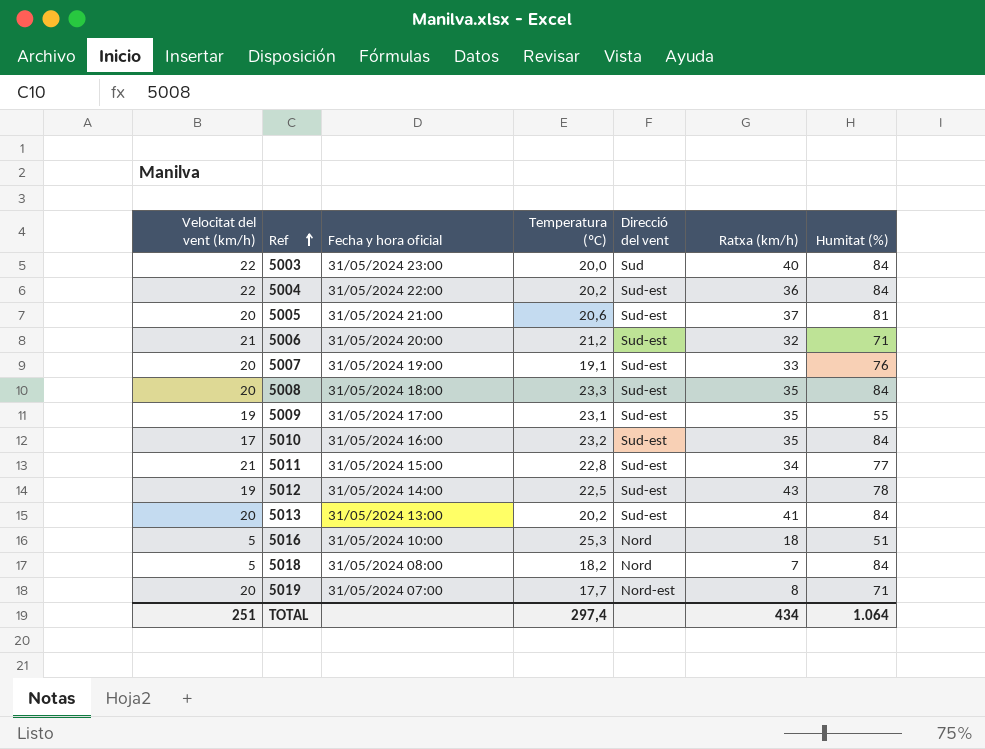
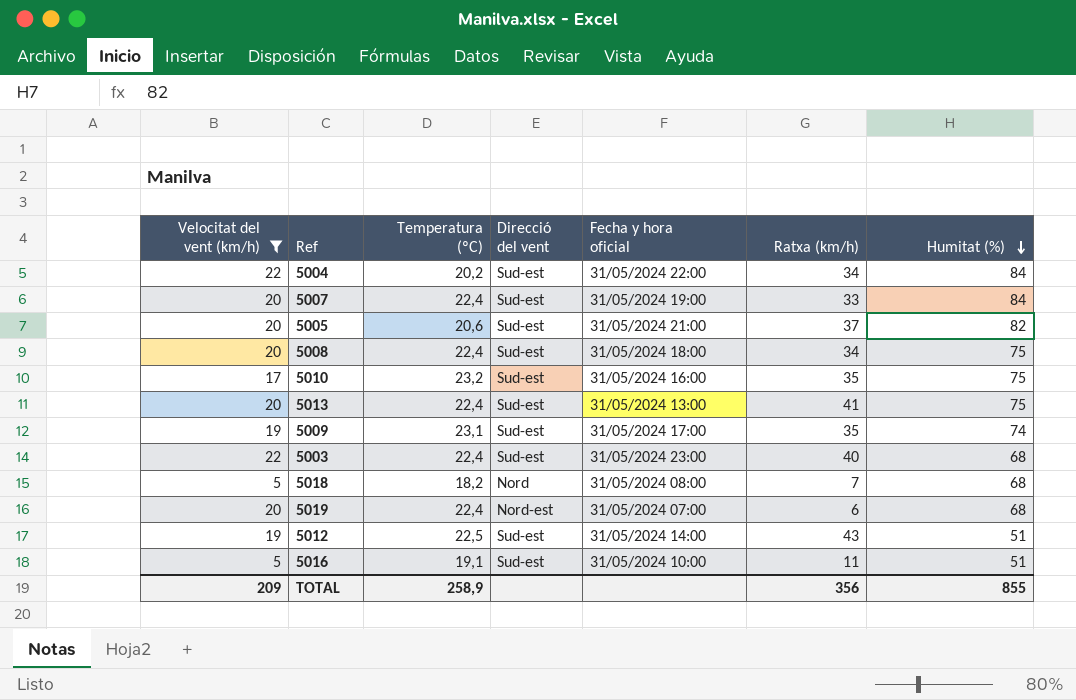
filter: none -> Velocitat del vent (km/h) != 21
row order: Ref ascending -> Humitat (%) descending
column Fecha y hora oficial | position: 3 -> 5
5004 | Ratxa (km/h): 36 -> 34
5007 | Temperatura (ºC): 19,1 -> 22,4
5007 | Humitat (%): 76 -> 84
5005 | Humitat (%): 81 -> 82
5008 | Temperatura (ºC): 23,3 -> 22,4
5008 | Ratxa (km/h): 35 -> 34
5008 | Humitat (%): 84 -> 75
5010 | Humitat (%): 84 -> 75
5013 | Temperatura (ºC): 20,2 -> 22,4
5013 | Humitat (%): 84 -> 75
5009 | Humitat (%): 55 -> 74
5003 | Temperatura (ºC): 20,0 -> 22,4
5003 | Direcció del vent: Sud -> Sud-est
5003 | Humitat (%): 84 -> 68
5018 | Humitat (%): 84 -> 68
5019 | Temperatura (ºC): 17,7 -> 22,4
5019 | Ratxa (km/h): 8 -> 6
5019 | Humitat (%): 71 -> 68
5012 | Humitat (%): 78 -> 51
5016 | Temperatura (ºC): 25,3 -> 19,1
5016 | Direcció del vent: Nord -> Sud-est
5016 | Ratxa (km/h): 18 -> 11
TOTAL | Velocitat del vent (km/h): 251 -> 209
TOTAL | Temperatura (ºC): 297,4 -> 258,9
TOTAL | Ratxa (km/h): 434 -> 356
TOTAL | Humitat (%): 1.064 -> 855

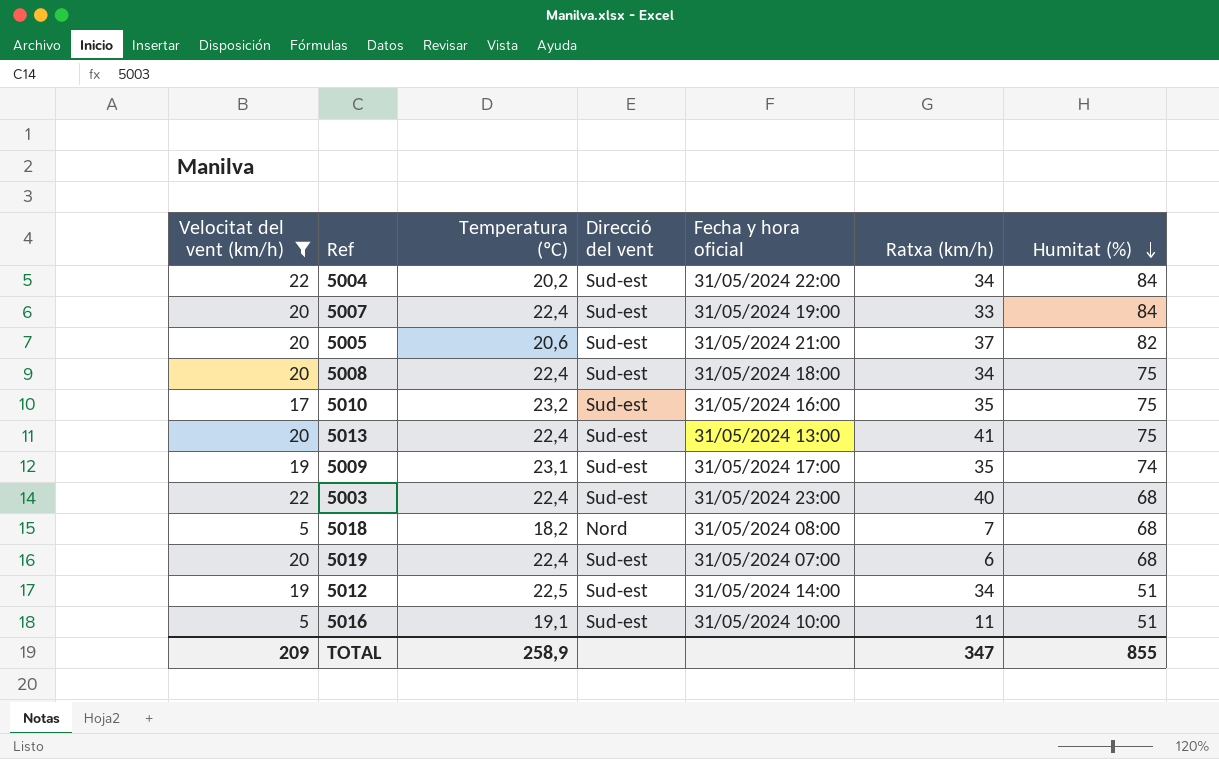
5019 | Direcció del vent: Nord-est -> Sud-est
5012 | Ratxa (km/h): 43 -> 34
TOTAL | Ratxa (km/h): 356 -> 347

